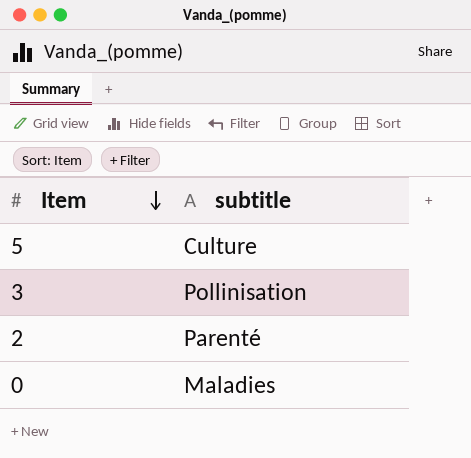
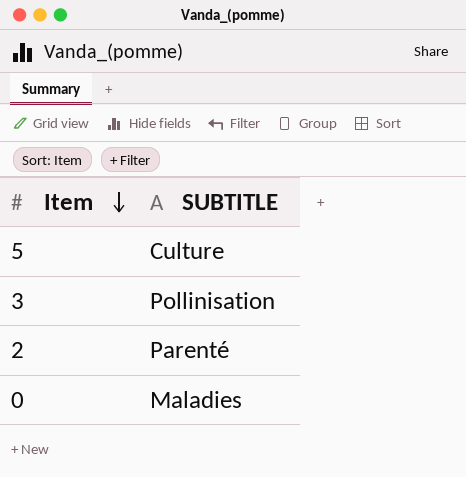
column name: subtitle -> SUBTITLE

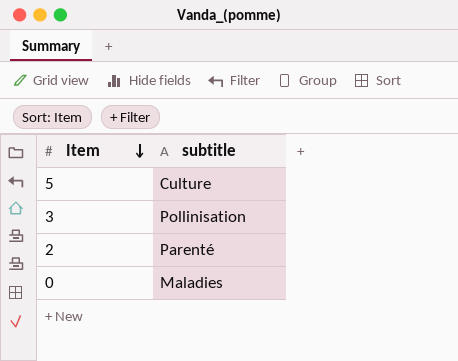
column name: SUBTITLE -> subtitle

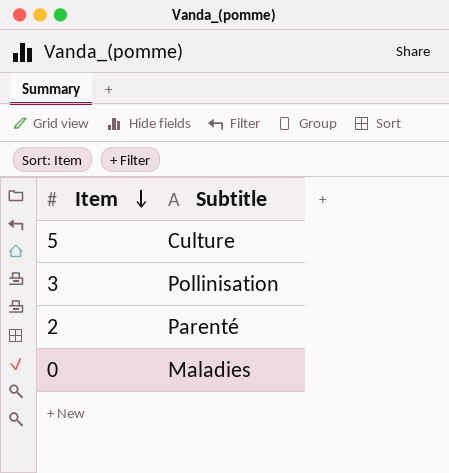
column name: subtitle -> Subtitle

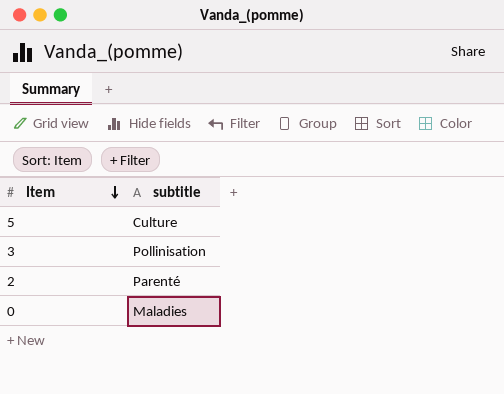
column name: Subtitle -> subtitle

